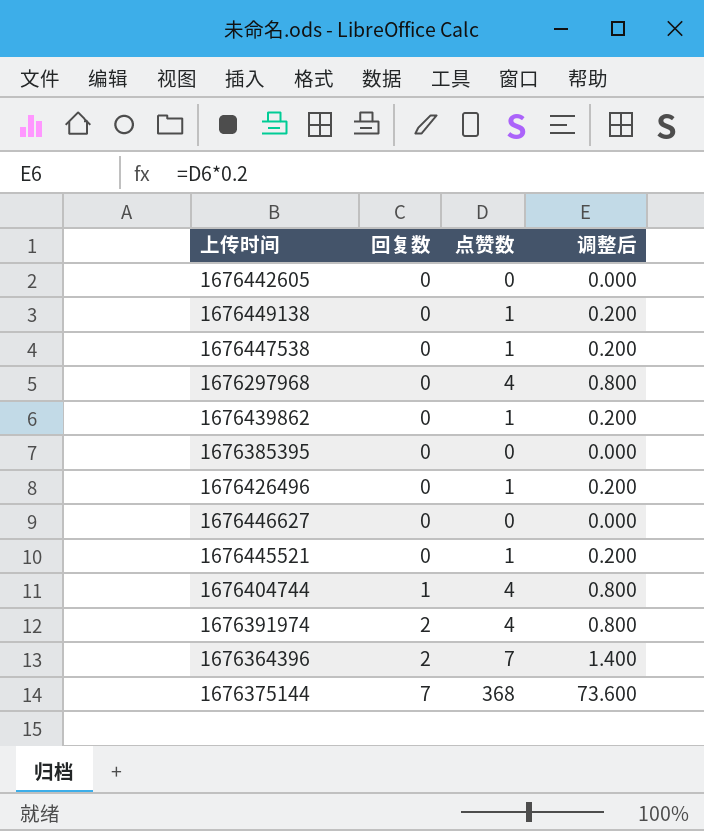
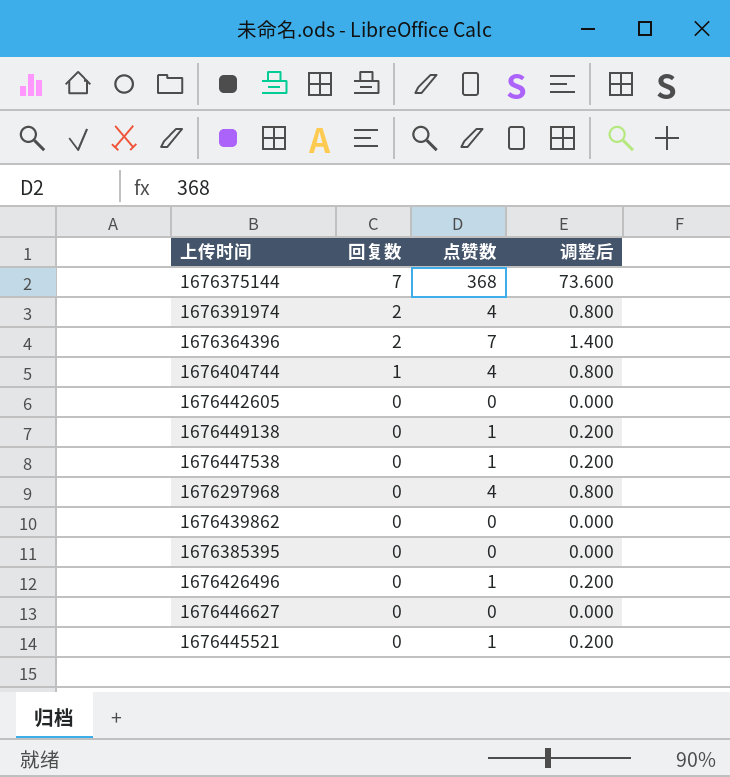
row order: 回复数 ascending -> 回复数 descending
1676439862 | 点赞数: 1 -> 0
1676439862 | 调整后: 0.200 -> 0.000

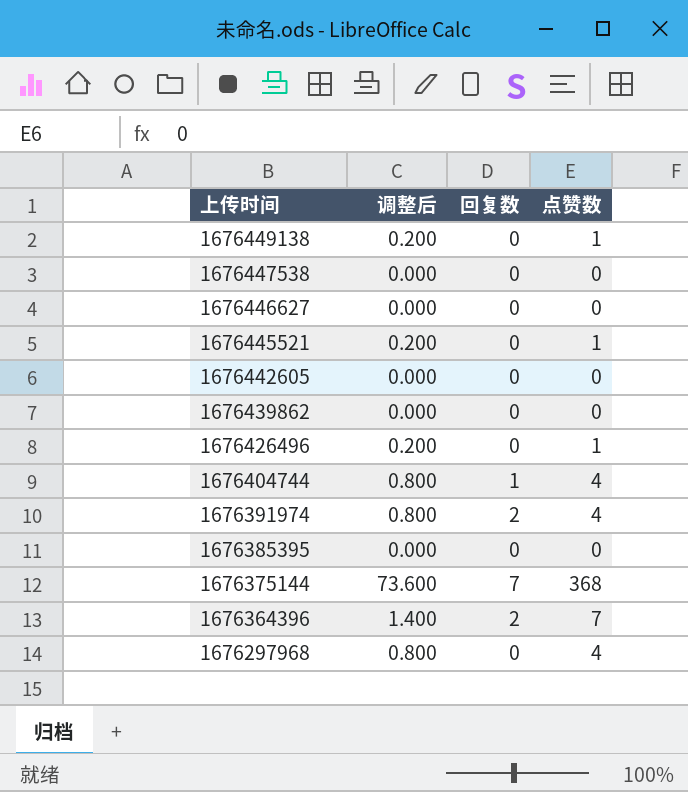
row order: 回复数 descending -> 上传时间 descending
column 调整后 | position: 4 -> 2
1676447538 | 调整后: 0.200 -> 0.000
1676447538 | 点赞数: 1 -> 0

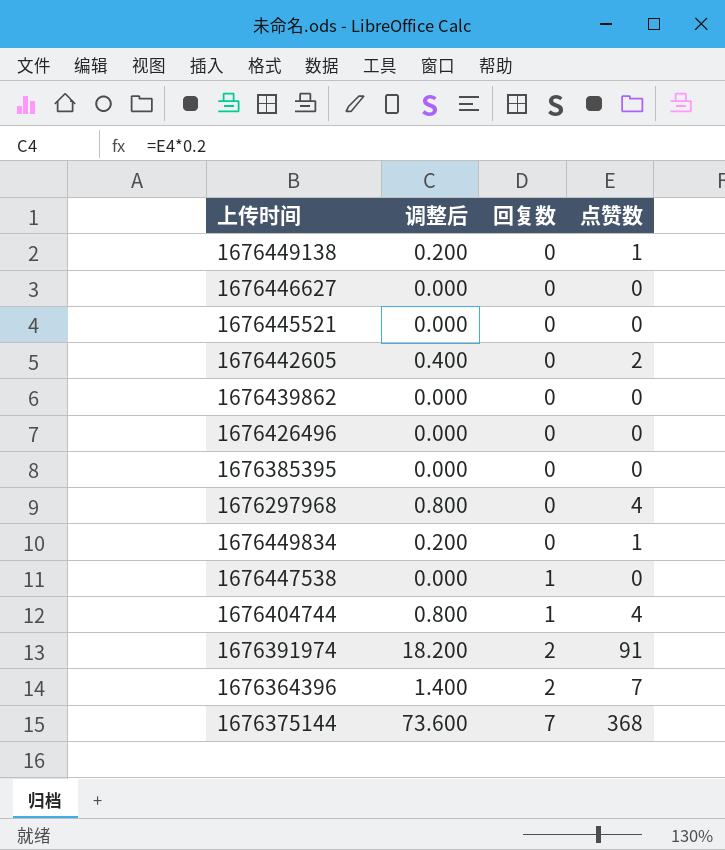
row order: 上传时间 descending -> 回复数 ascending
1676445521 | 调整后: 0.200 -> 0.000
1676445521 | 点赞数: 1 -> 0
1676442605 | 调整后: 0.000 -> 0.400
1676442605 | 点赞数: 0 -> 2
1676426496 | 调整后: 0.200 -> 0.000
1676426496 | 点赞数: 1 -> 0
row 1676449834: none -> 0.200 | 0 | 1
1676447538 | 回复数: 0 -> 1
1676391974 | 调整后: 0.800 -> 18.200
1676391974 | 点赞数: 4 -> 91

